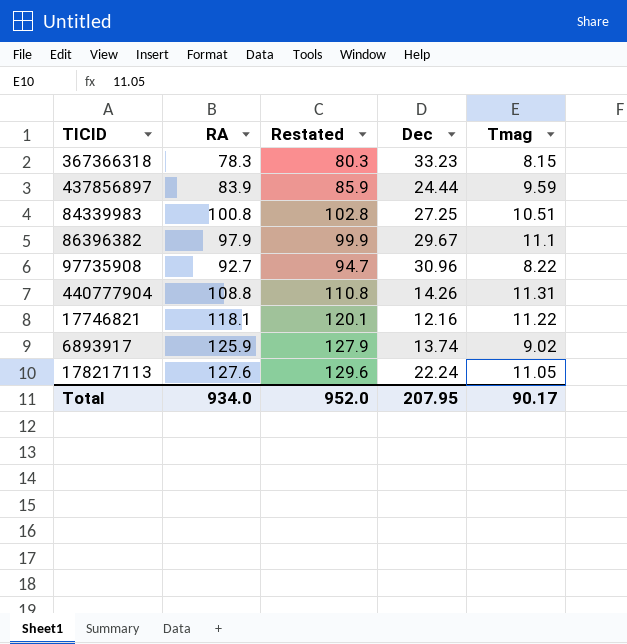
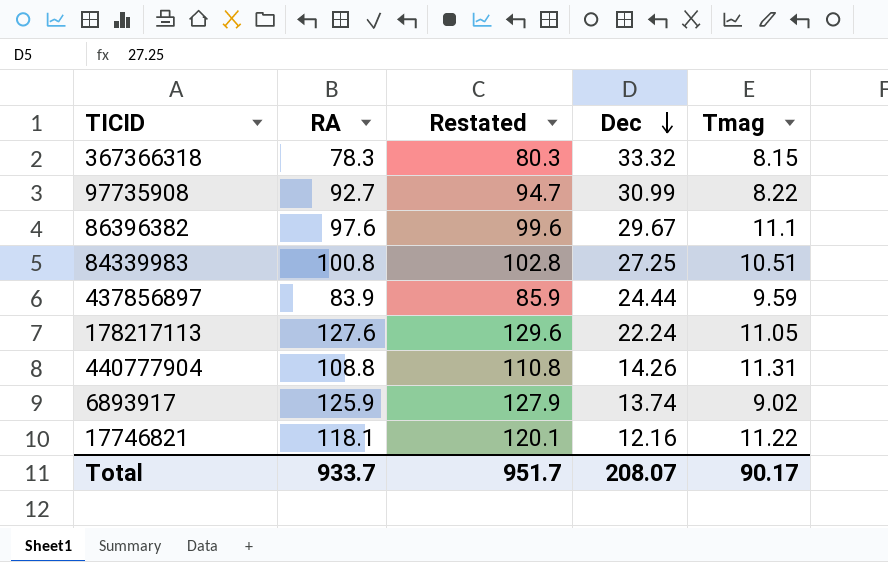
row order: none -> Dec descending
367366318 | Dec: 33.23 -> 33.32
97735908 | Dec: 30.96 -> 30.99
86396382 | RA: 97.9 -> 97.6
86396382 | Restated: 99.9 -> 99.6
Total | RA: 934.0 -> 933.7
Total | Restated: 952.0 -> 951.7
Total | Dec: 207.95 -> 208.07

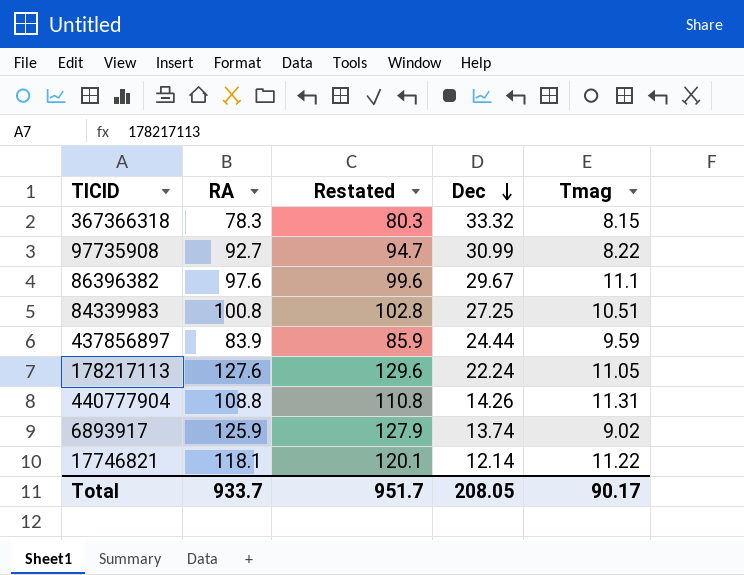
17746821 | Dec: 12.16 -> 12.14
Total | Dec: 208.07 -> 208.05

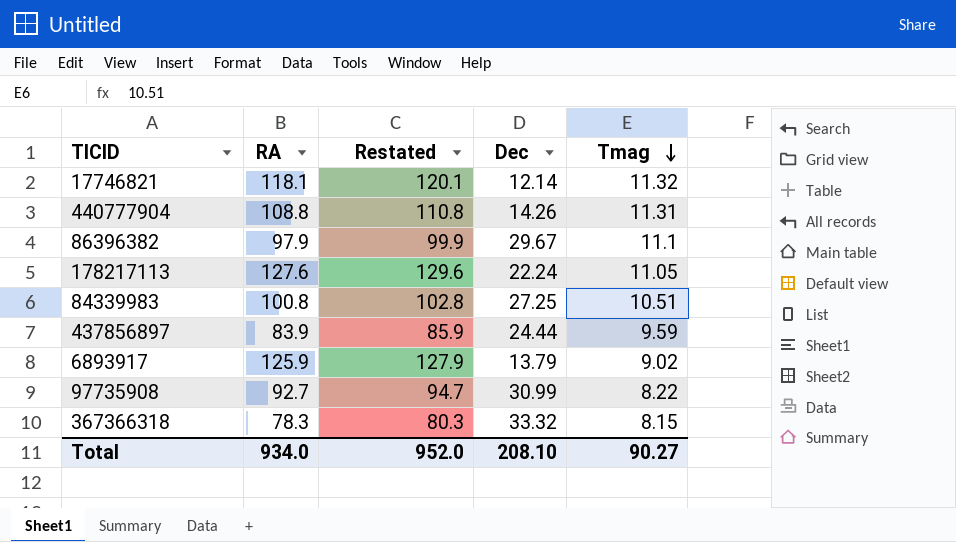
row order: Dec descending -> Tmag descending
17746821 | Tmag: 11.22 -> 11.32
86396382 | RA: 97.6 -> 97.9
86396382 | Restated: 99.6 -> 99.9
6893917 | Dec: 13.74 -> 13.79
Total | RA: 933.7 -> 934.0
Total | Restated: 951.7 -> 952.0
Total | Dec: 208.05 -> 208.10
Total | Tmag: 90.17 -> 90.27

